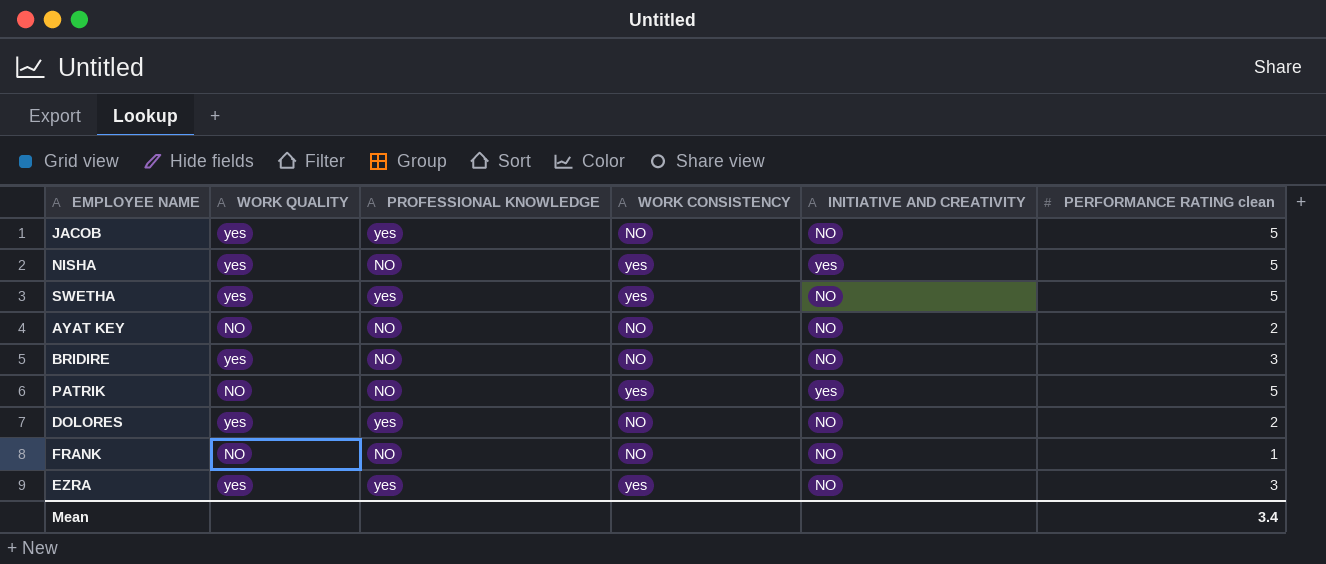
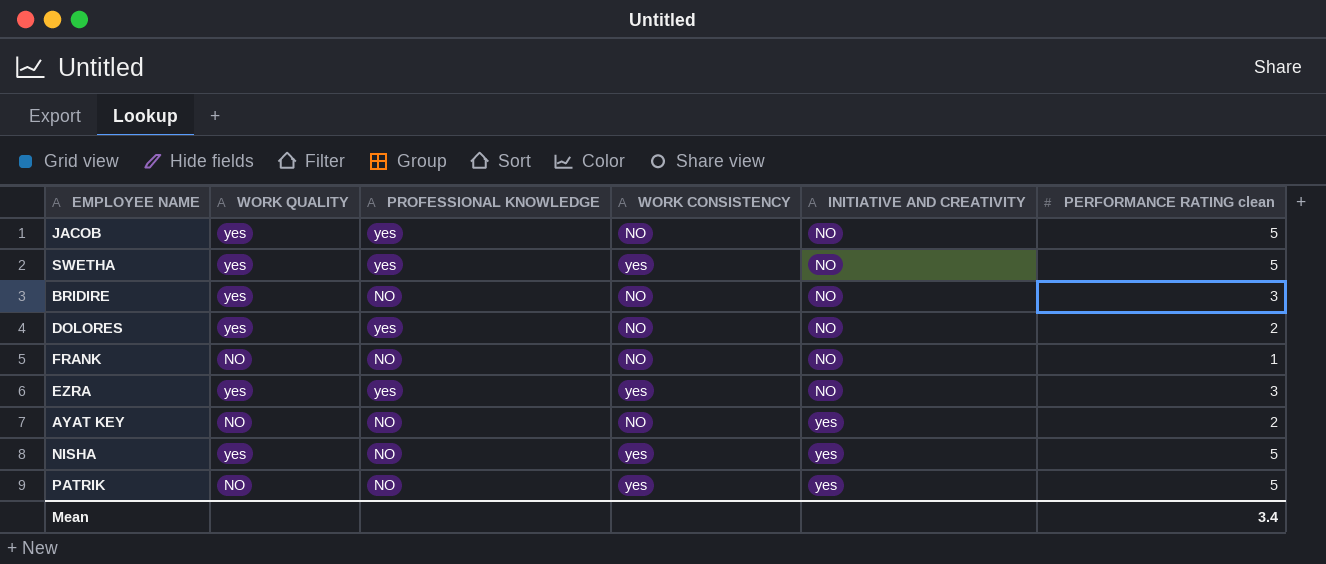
row order: none -> INITIATIVE AND CREATIVITY ascending
AYAT KEY | INITIATIVE AND CREATIVITY: NO -> yes

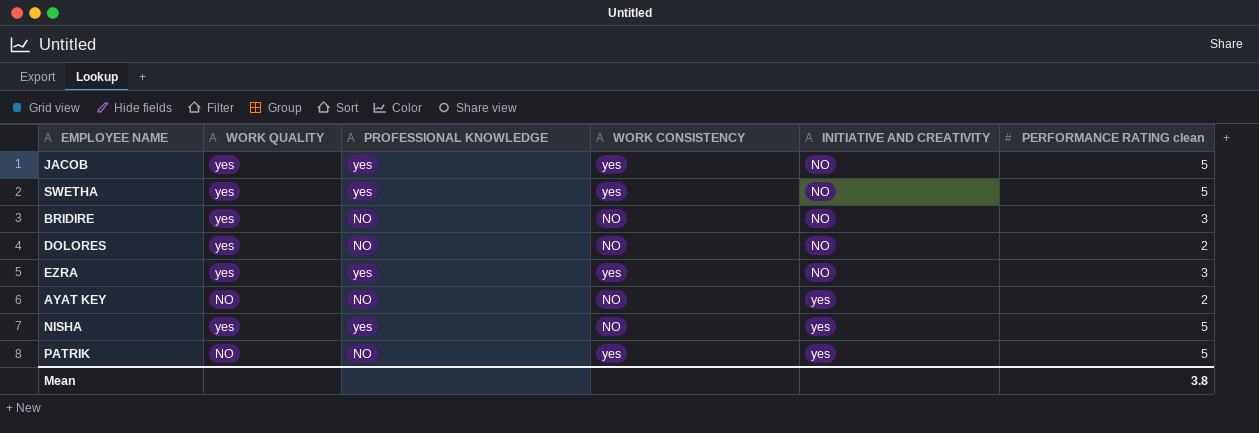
row FRANK: NO | NO | NO | NO | 1 -> none
JACOB | WORK CONSISTENCY: NO -> yes
DOLORES | PROFESSIONAL KNOWLEDGE: yes -> NO
NISHA | PROFESSIONAL KNOWLEDGE: NO -> yes
NISHA | WORK CONSISTENCY: yes -> NO
Mean | PERFORMANCE RATING clean: 3.4 -> 3.8

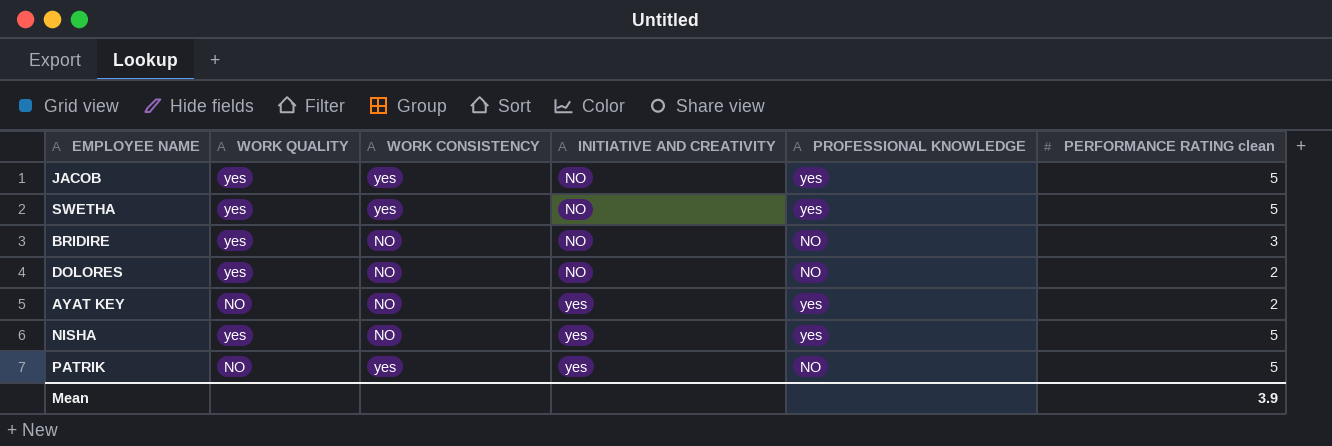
column PROFESSIONAL KNOWLEDGE | position: 3 -> 5
row EZRA: yes | yes | yes | NO | 3 -> none
AYAT KEY | PROFESSIONAL KNOWLEDGE: NO -> yes
Mean | PERFORMANCE RATING clean: 3.8 -> 3.9

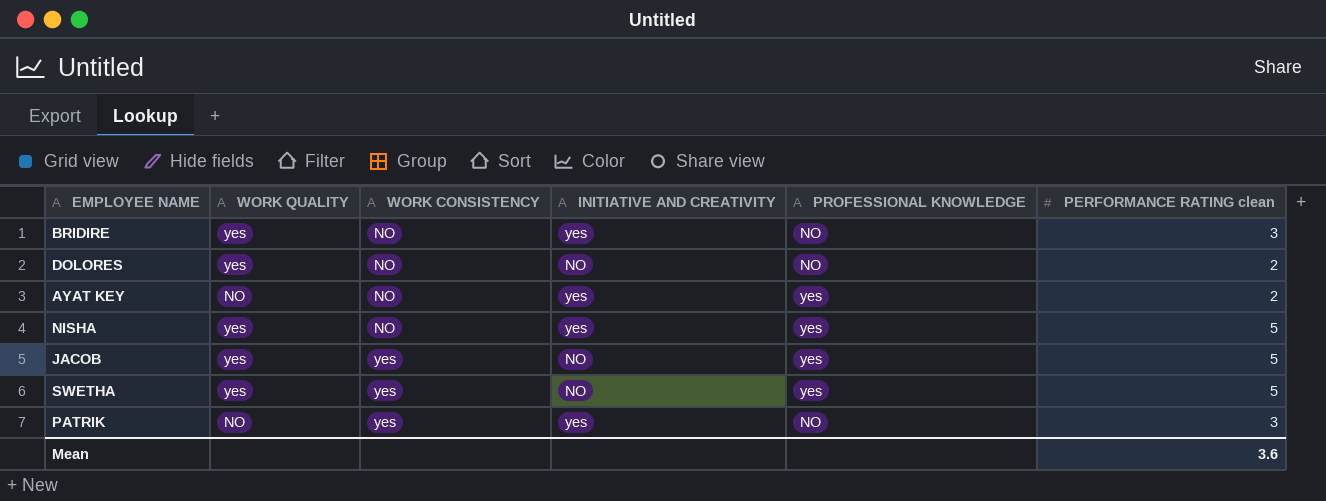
row order: INITIATIVE AND CREATIVITY ascending -> WORK CONSISTENCY ascending
BRIDIRE | INITIATIVE AND CREATIVITY: NO -> yes
PATRIK | PERFORMANCE RATING clean: 5 -> 3
Mean | PERFORMANCE RATING clean: 3.9 -> 3.6

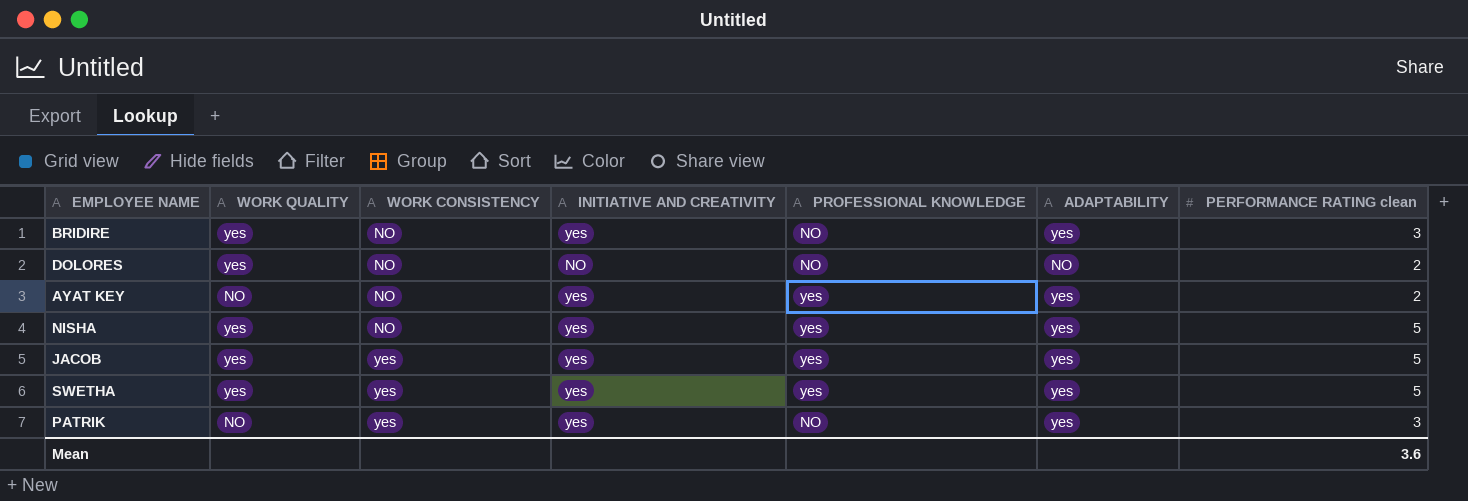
column ADAPTABILITY | position: none -> 6
JACOB | INITIATIVE AND CREATIVITY: NO -> yes
SWETHA | INITIATIVE AND CREATIVITY: NO -> yes

